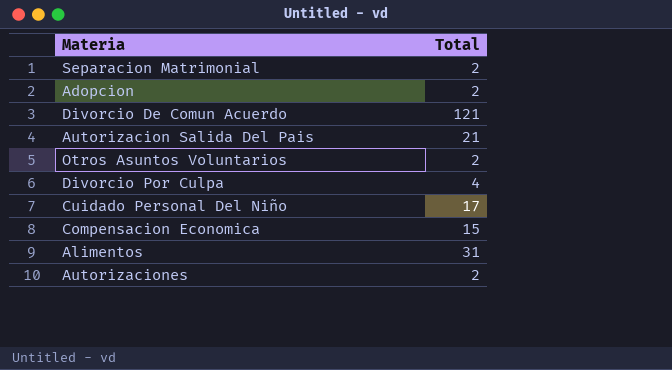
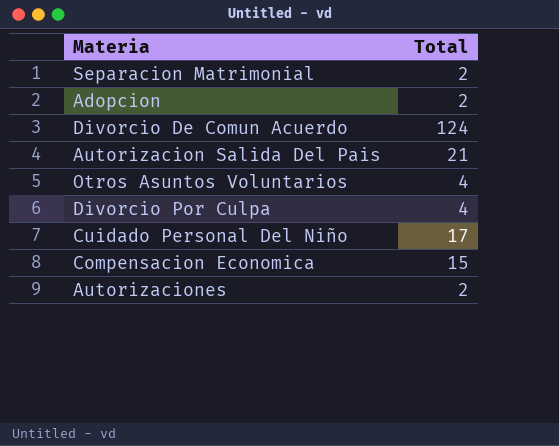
row Alimentos: 31 -> none
Divorcio De Comun Acuerdo | Total: 121 -> 124
Otros Asuntos Voluntarios | Total: 2 -> 4

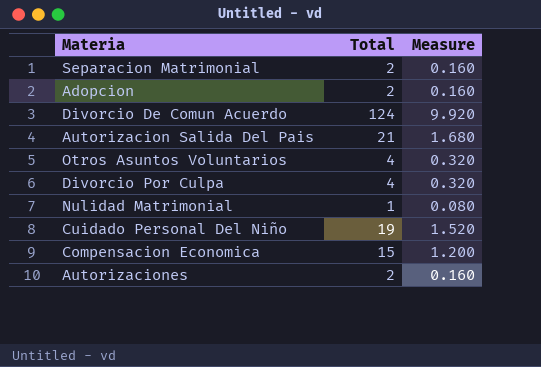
column Measure | formula: none -> [Total] * 0.08
row Nulidad Matrimonial: none -> 1 | 0.080
Cuidado Personal Del Niño | Total: 17 -> 19

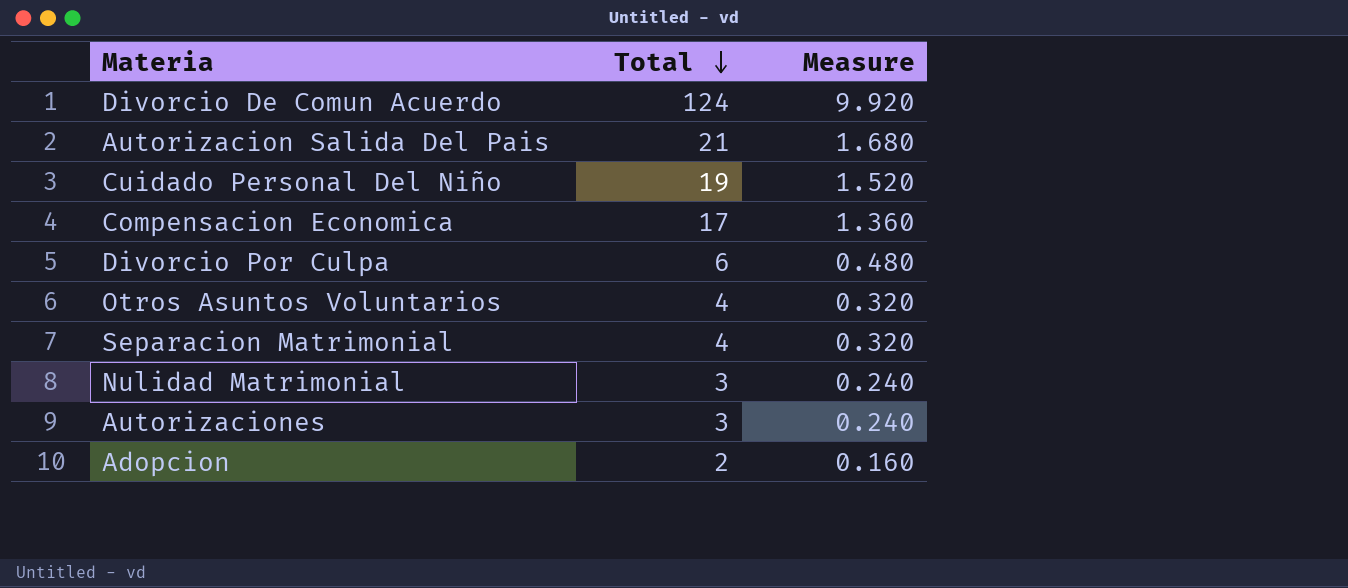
row order: none -> Total descending
Compensacion Economica | Total: 15 -> 17
Compensacion Economica | Measure: 1.200 -> 1.360
Divorcio Por Culpa | Total: 4 -> 6
Divorcio Por Culpa | Measure: 0.320 -> 0.480
Separacion Matrimonial | Total: 2 -> 4
Separacion Matrimonial | Measure: 0.160 -> 0.320
Nulidad Matrimonial | Total: 1 -> 3
Nulidad Matrimonial | Measure: 0.080 -> 0.240
Autorizaciones | Total: 2 -> 3
Autorizaciones | Measure: 0.160 -> 0.240

